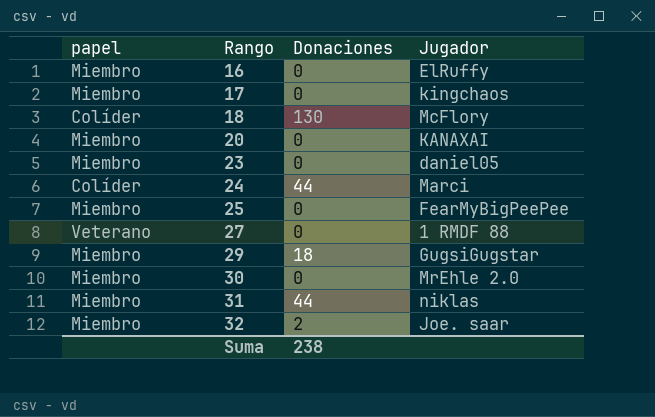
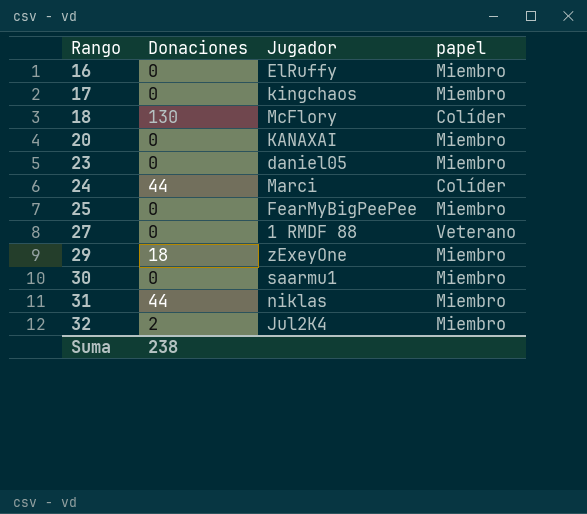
column papel | position: 1 -> 4
29 | Jugador: GugsiGugstar -> zExeyOne
30 | Jugador: MrEhle 2.0 -> saarmu1
32 | Jugador: Joe. saar -> Jul2K4

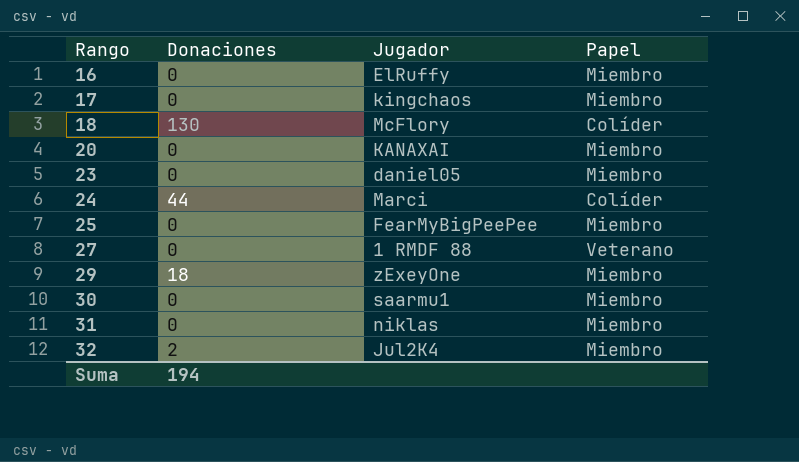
column name: papel -> Papel
31 | Donaciones: 44 -> 0
Suma | Donaciones: 238 -> 194

